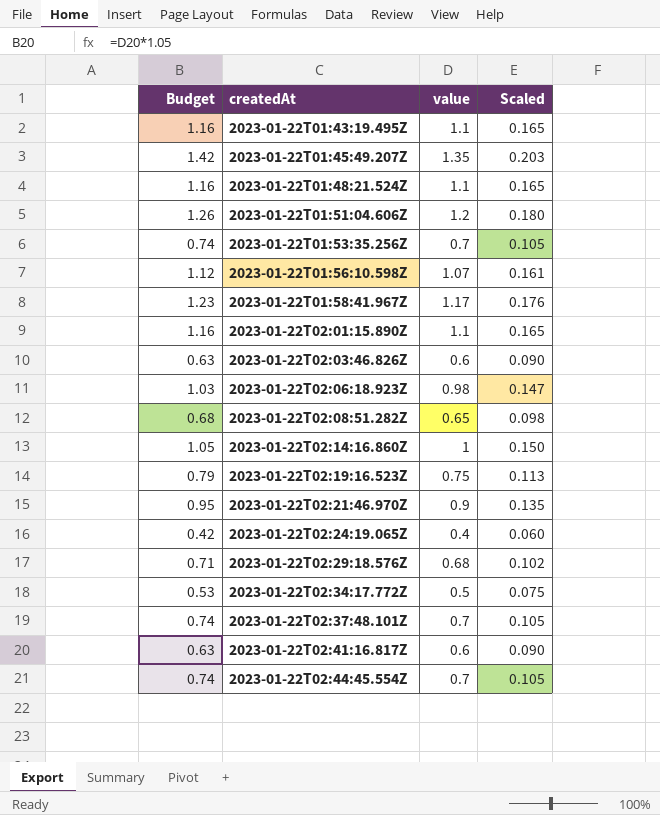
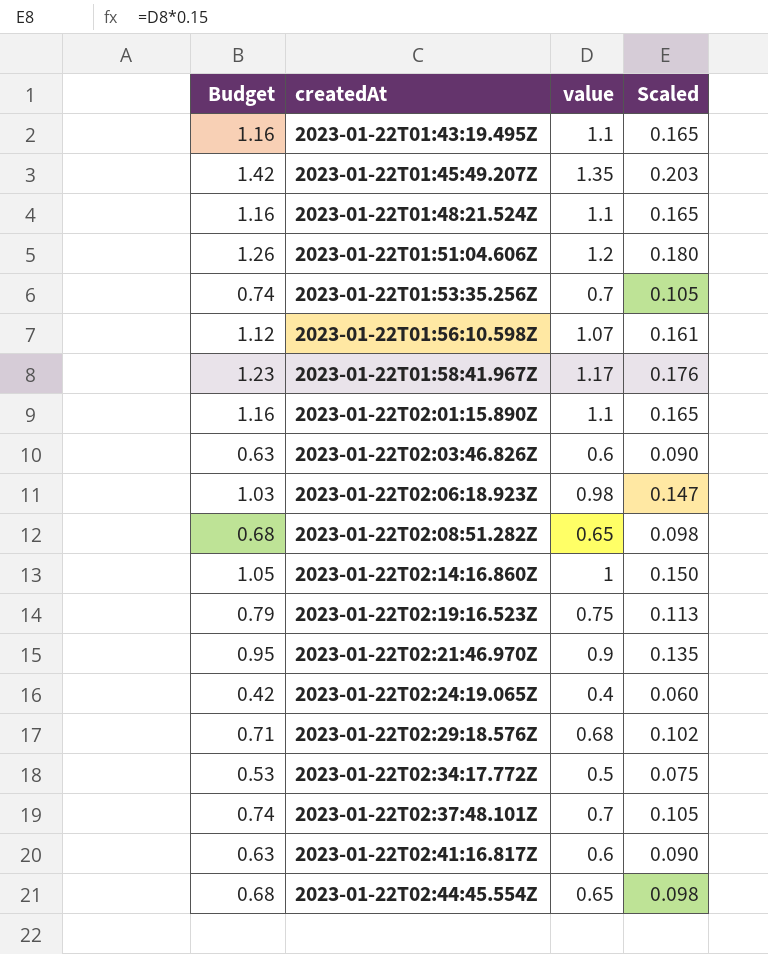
2023-01-22T02:44:45.554Z | Budget: 0.74 -> 0.68
2023-01-22T02:44:45.554Z | value: 0.7 -> 0.65
2023-01-22T02:44:45.554Z | Scaled: 0.105 -> 0.098

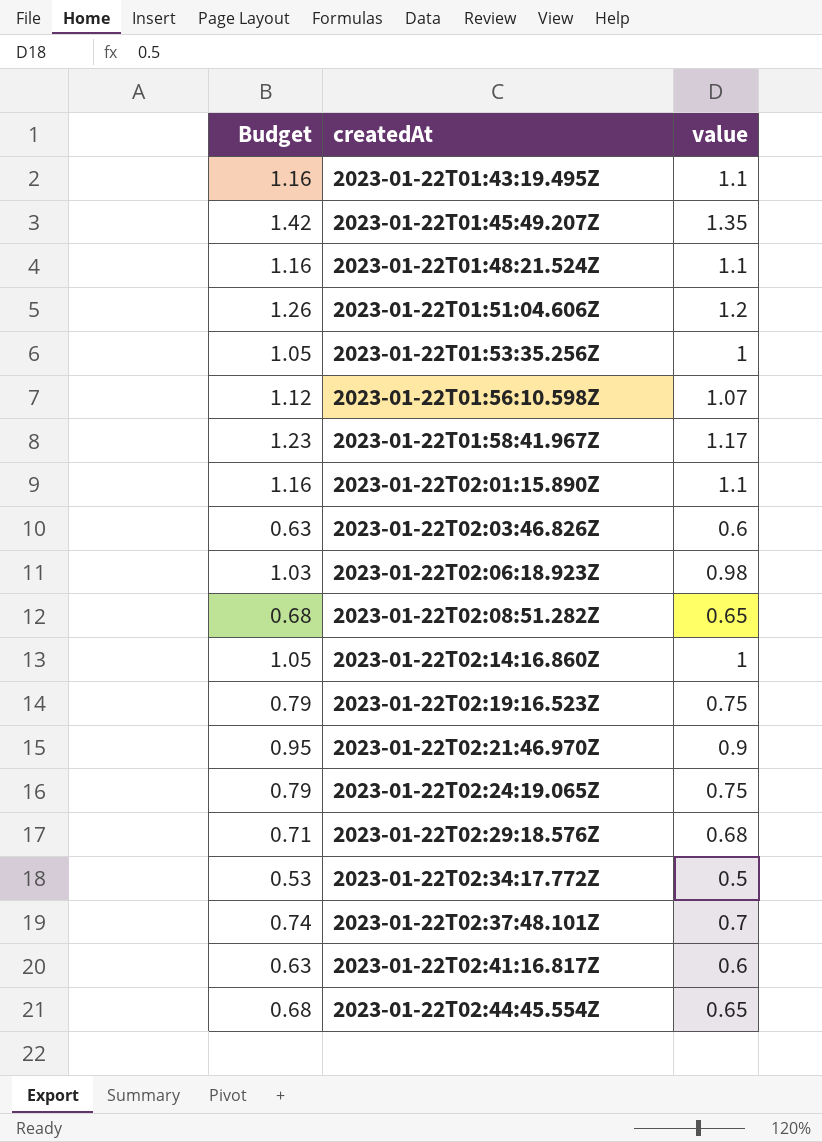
column Scaled | formula: [value] * 0.15 -> none
2023-01-22T01:53:35.256Z | Budget: 0.74 -> 1.05
2023-01-22T01:53:35.256Z | value: 0.7 -> 1
2023-01-22T02:24:19.065Z | Budget: 0.42 -> 0.79
2023-01-22T02:24:19.065Z | value: 0.4 -> 0.75

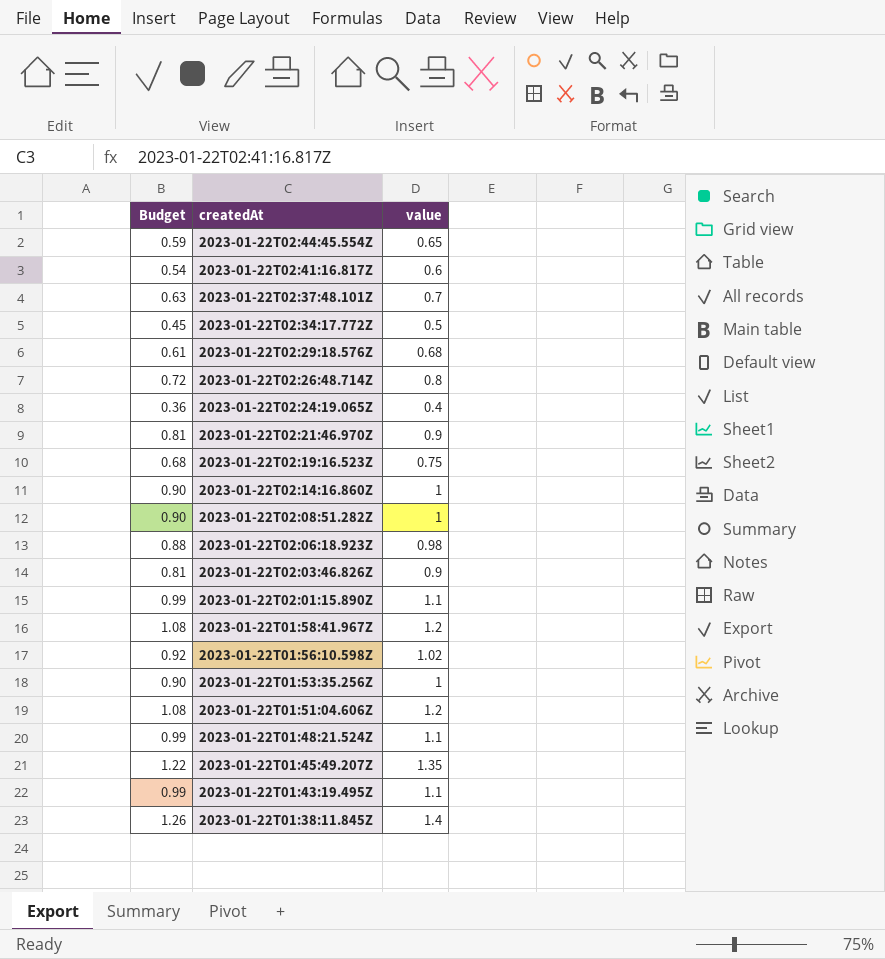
row order: createdAt ascending -> createdAt descending
column Budget | formula: [value] * 1.05 -> [value] * 0.9
row 2023-01-22T02:26:48.714Z: none -> 0.72 | 0.8
2023-01-22T02:24:19.065Z | value: 0.75 -> 0.4
2023-01-22T02:08:51.282Z | value: 0.65 -> 1
2023-01-22T02:03:46.826Z | value: 0.6 -> 0.9
2023-01-22T01:58:41.967Z | value: 1.17 -> 1.2
2023-01-22T01:56:10.598Z | value: 1.07 -> 1.02
row 2023-01-22T01:38:11.845Z: none -> 1.26 | 1.4

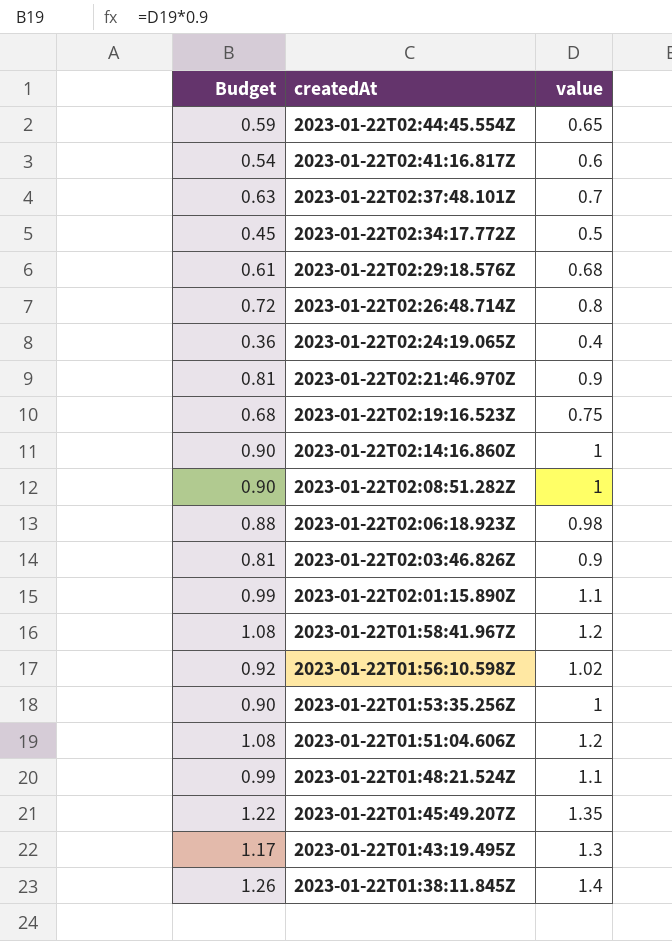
2023-01-22T01:43:19.495Z | Budget: 0.99 -> 1.17
2023-01-22T01:43:19.495Z | value: 1.1 -> 1.3

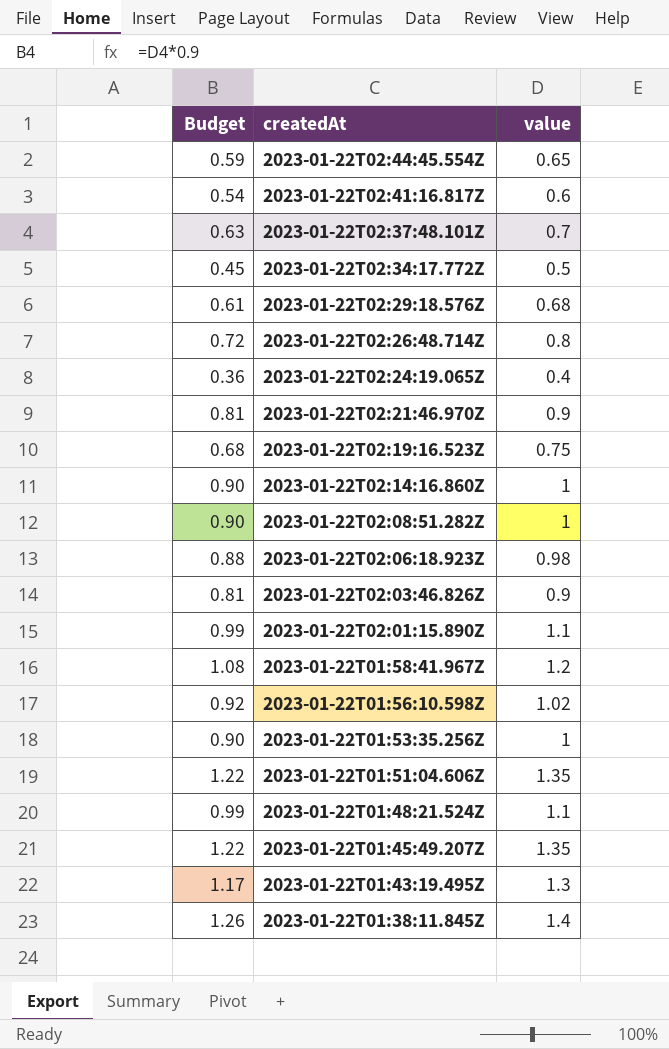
2023-01-22T01:51:04.606Z | Budget: 1.08 -> 1.22
2023-01-22T01:51:04.606Z | value: 1.2 -> 1.35

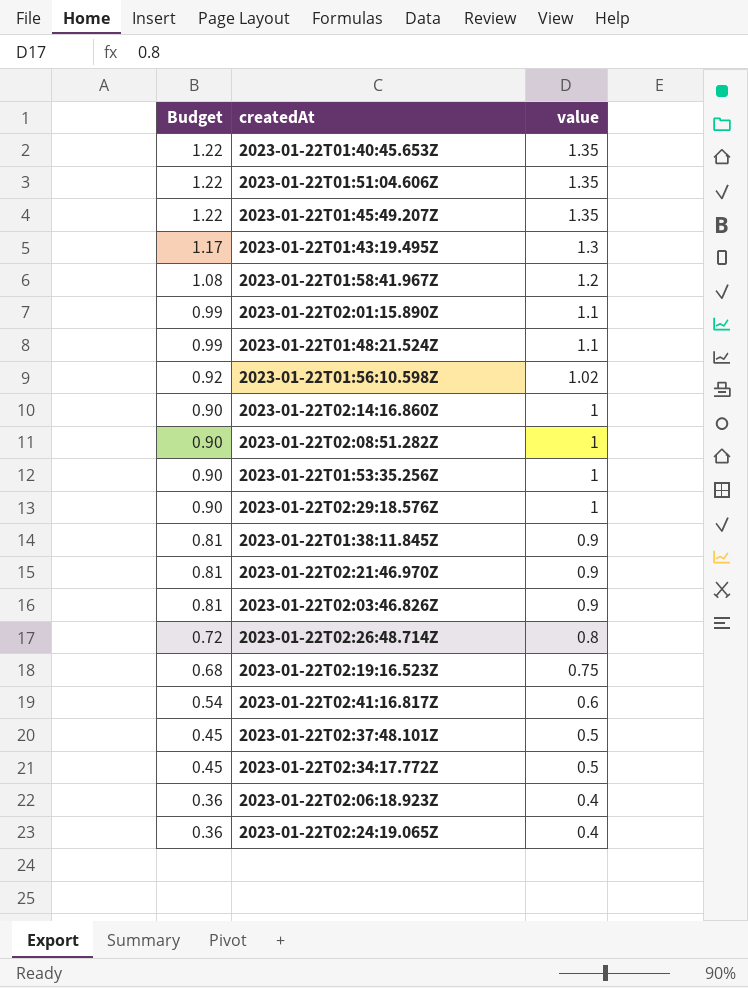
row order: createdAt descending -> Budget descending
row 2023-01-22T02:44:45.554Z: 0.59 | 0.65 -> none
row 2023-01-22T01:40:45.653Z: none -> 1.22 | 1.35
2023-01-22T02:29:18.576Z | Budget: 0.61 -> 0.90
2023-01-22T02:29:18.576Z | value: 0.68 -> 1
2023-01-22T01:38:11.845Z | Budget: 1.26 -> 0.81
2023-01-22T01:38:11.845Z | value: 1.4 -> 0.9
2023-01-22T02:37:48.101Z | Budget: 0.63 -> 0.45
2023-01-22T02:37:48.101Z | value: 0.7 -> 0.5
2023-01-22T02:06:18.923Z | Budget: 0.88 -> 0.36
2023-01-22T02:06:18.923Z | value: 0.98 -> 0.4

